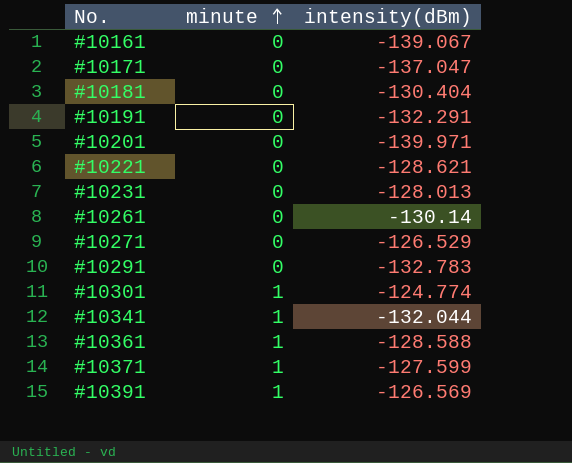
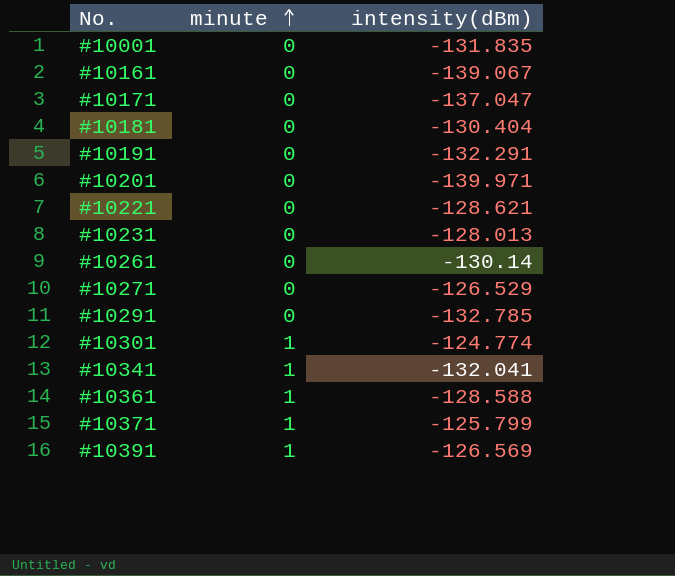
row #10001: none -> 0 | -131.835
#10291 | intensity(dBm): -132.783 -> -132.785
#10341 | intensity(dBm): -132.044 -> -132.041
#10371 | intensity(dBm): -127.599 -> -125.799

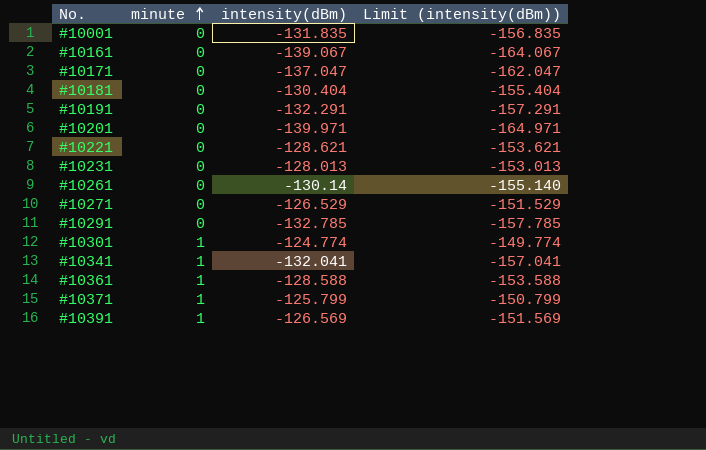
column Limit (intensity(dBm)) | formula: none -> [intensity(dBm)] - 25

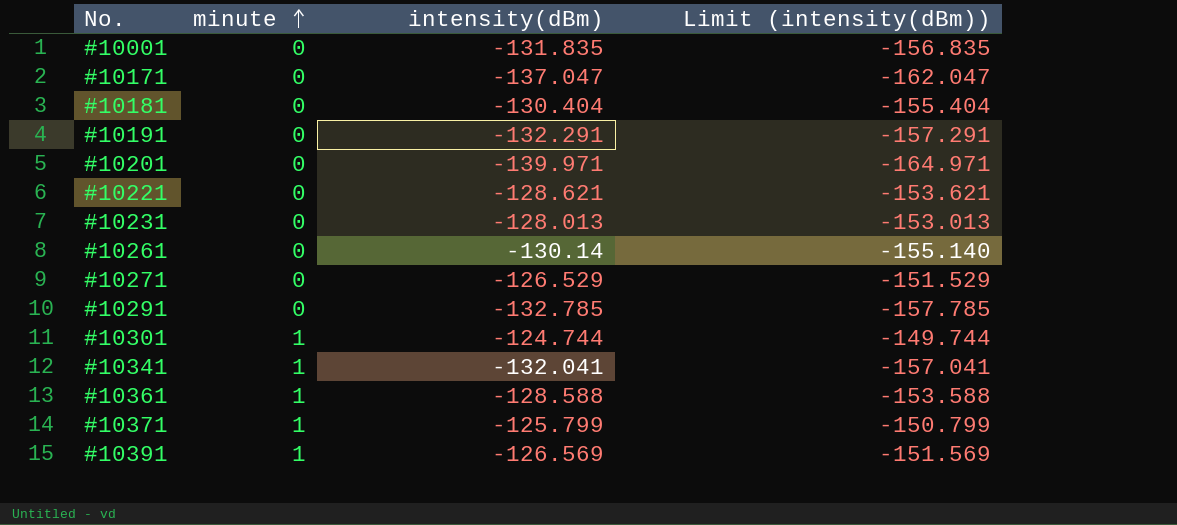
row #10161: 0 | -139.067 | -164.067 -> none
#10301 | intensity(dBm): -124.774 -> -124.744
#10301 | Limit (intensity(dBm)): -149.774 -> -149.744

